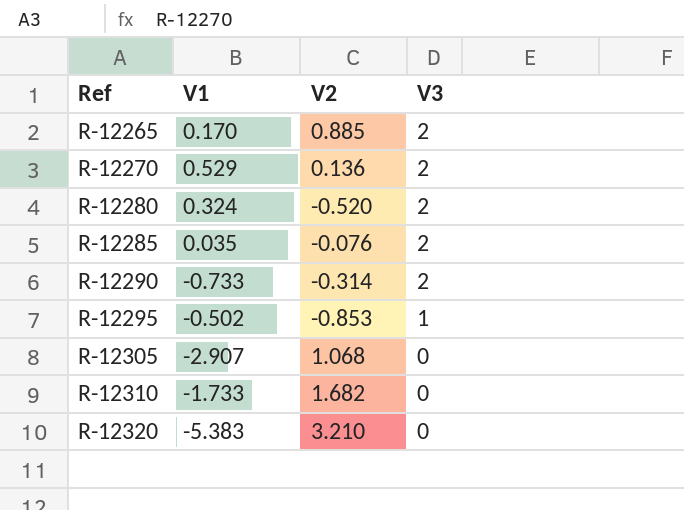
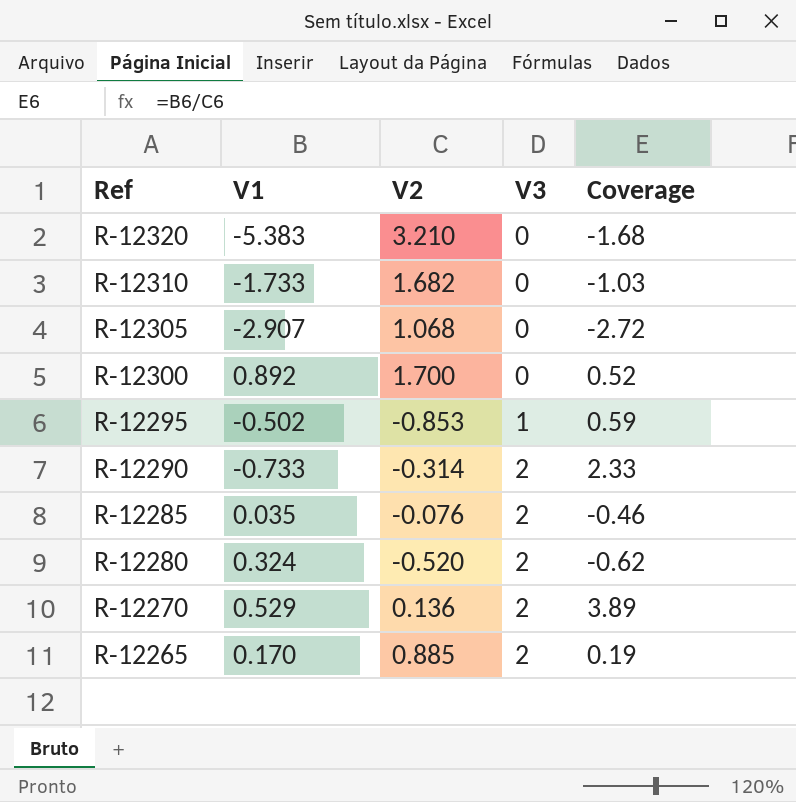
row order: Ref ascending -> Ref descending
column Coverage | formula: none -> [V1] / [V2]
row R-12300: none -> 0.892 | 1.700 | 0 | 0.52

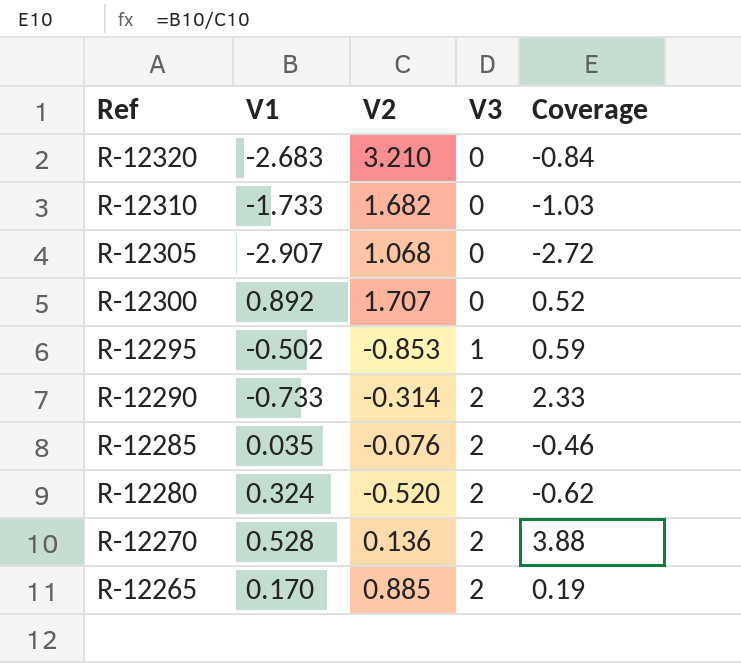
R-12320 | V1: -5.383 -> -2.683
R-12320 | Coverage: -1.68 -> -0.84
R-12300 | V2: 1.700 -> 1.707
R-12270 | V1: 0.529 -> 0.528
R-12270 | Coverage: 3.89 -> 3.88

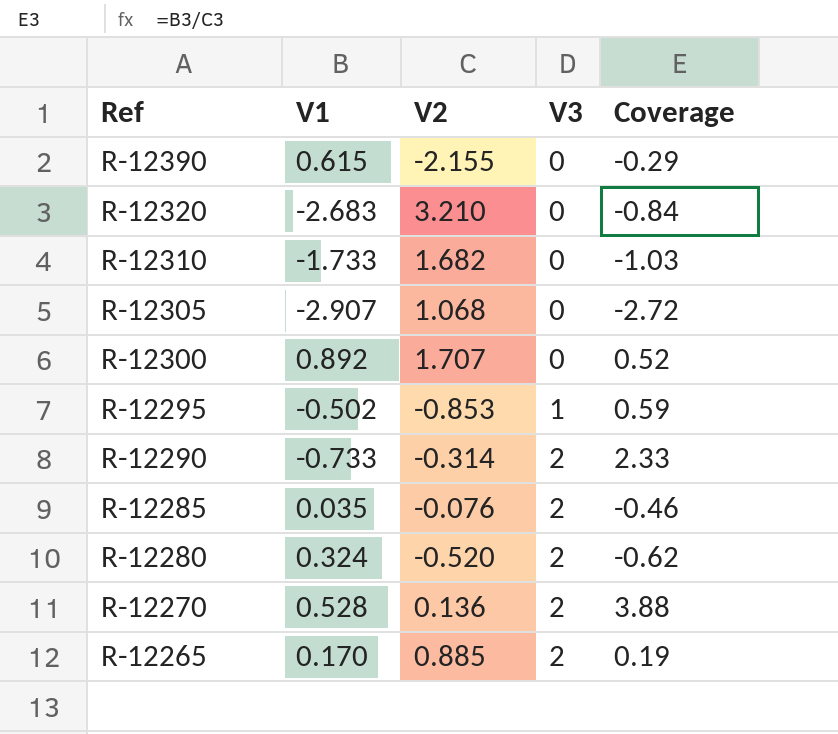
row R-12390: none -> 0.615 | -2.155 | 0 | -0.29

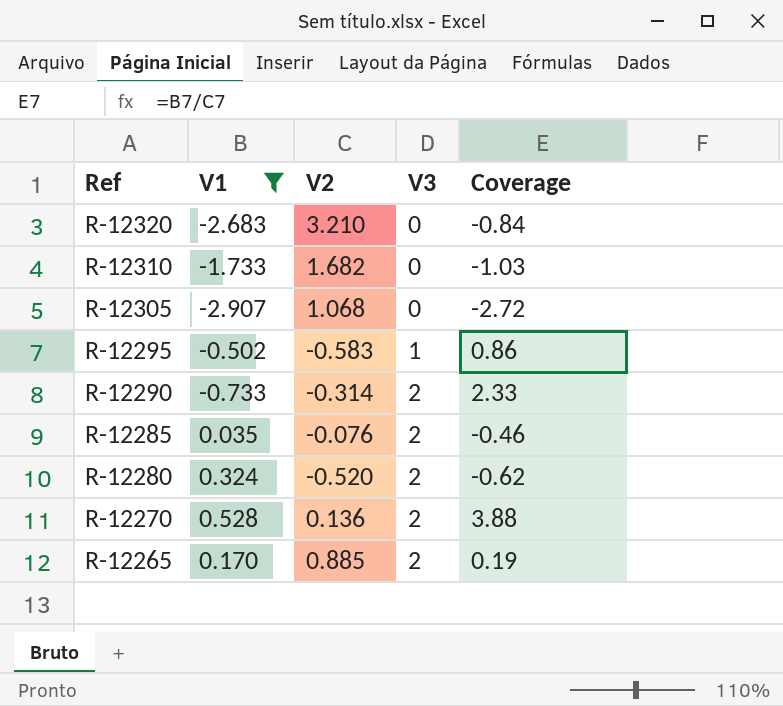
filter: none -> V1 <= 0.528
R-12295 | V2: -0.853 -> -0.583
R-12295 | Coverage: 0.59 -> 0.86

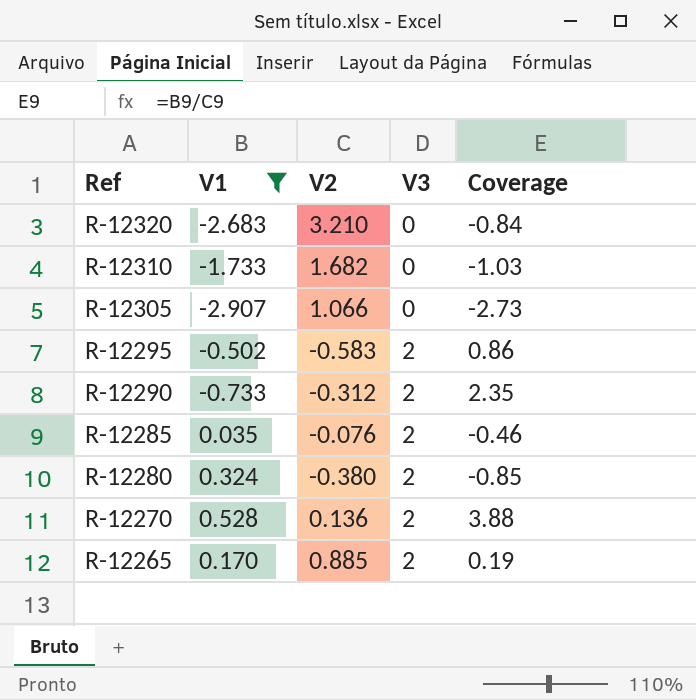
R-12305 | V2: 1.068 -> 1.066
R-12305 | Coverage: -2.72 -> -2.73
R-12295 | V3: 1 -> 2
R-12290 | V2: -0.314 -> -0.312
R-12290 | Coverage: 2.33 -> 2.35
R-12280 | V2: -0.520 -> -0.380
R-12280 | Coverage: -0.62 -> -0.85

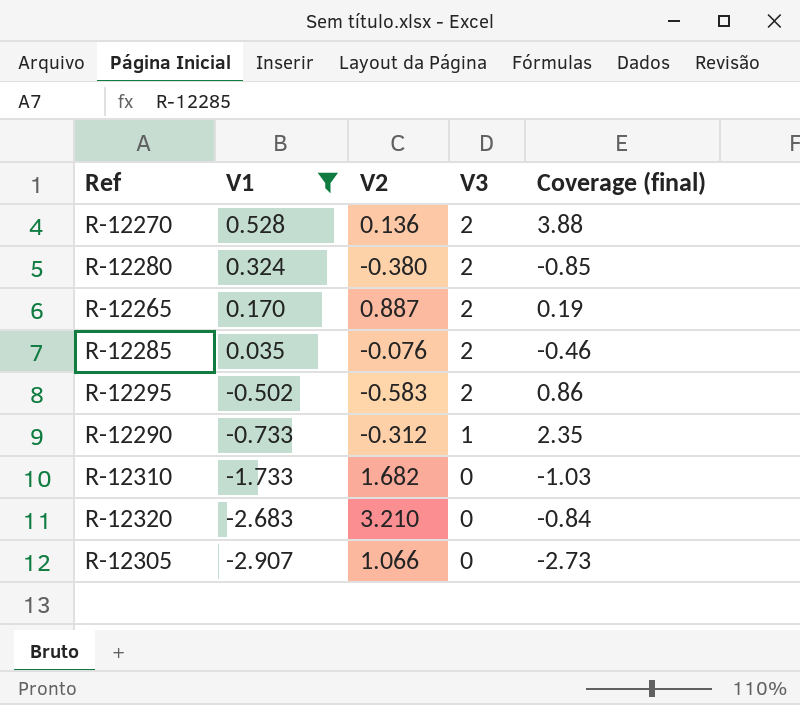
row order: Ref descending -> V1 descending
column name: Coverage -> Coverage (final)
R-12265 | V2: 0.885 -> 0.887
R-12290 | V3: 2 -> 1

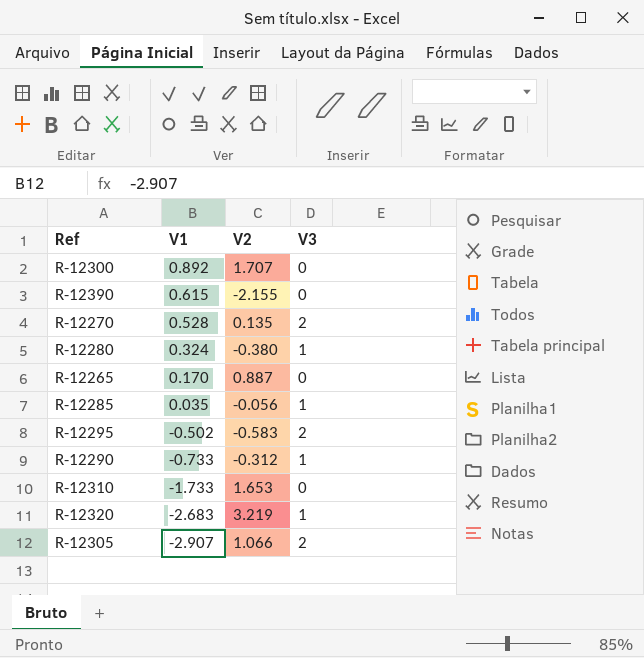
filter: V1 <= 0.528 -> none
column Coverage (final) | formula: [V1] / [V2] -> none
R-12270 | V2: 0.136 -> 0.135
R-12280 | V3: 2 -> 1
R-12265 | V3: 2 -> 0
R-12285 | V2: -0.076 -> -0.056
R-12285 | V3: 2 -> 1
R-12310 | V2: 1.682 -> 1.653
R-12320 | V2: 3.210 -> 3.219
R-12320 | V3: 0 -> 1
R-12305 | V3: 0 -> 2

